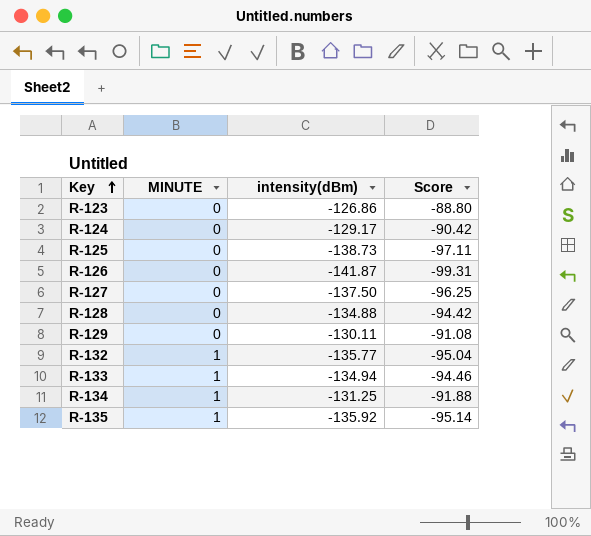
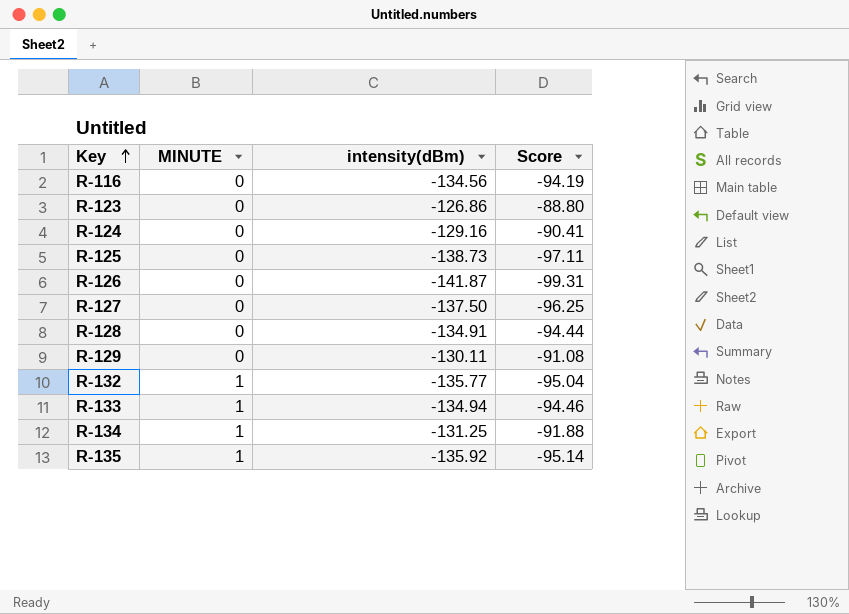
row R-116: none -> 0 | -134.56 | -94.19
R-124 | intensity(dBm): -129.17 -> -129.16
R-124 | Score: -90.42 -> -90.41
R-128 | intensity(dBm): -134.88 -> -134.91
R-128 | Score: -94.42 -> -94.44

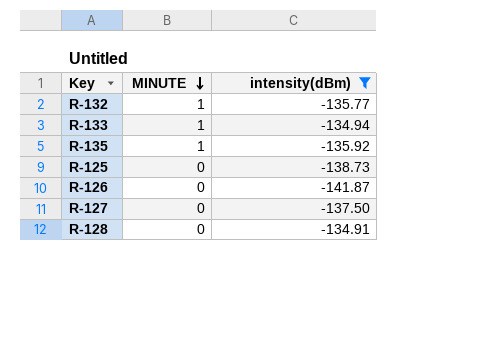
filter: none -> intensity(dBm) <= -134.91
row order: Key ascending -> MINUTE descending
column Score | formula: [intensity(dBm)] * 0.7 -> none

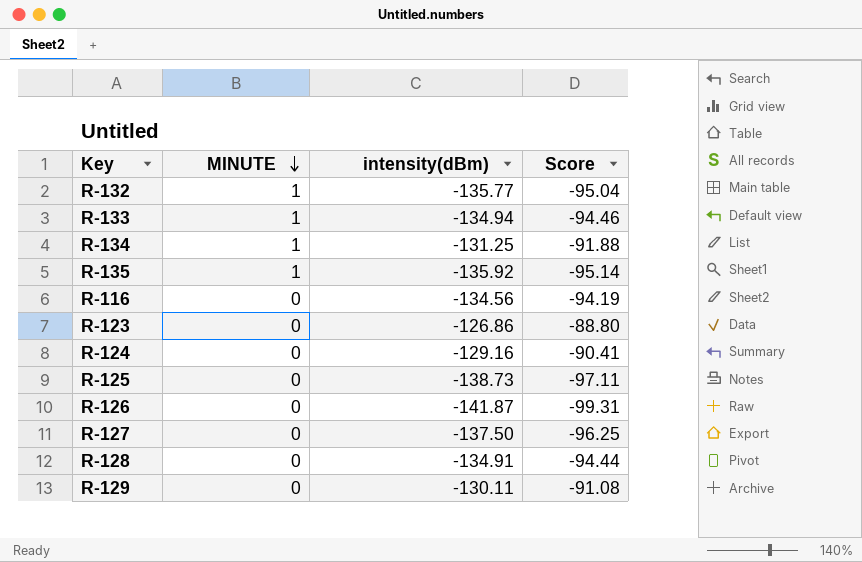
filter: intensity(dBm) <= -134.91 -> none
column Score | formula: none -> [intensity(dBm)] * 0.7

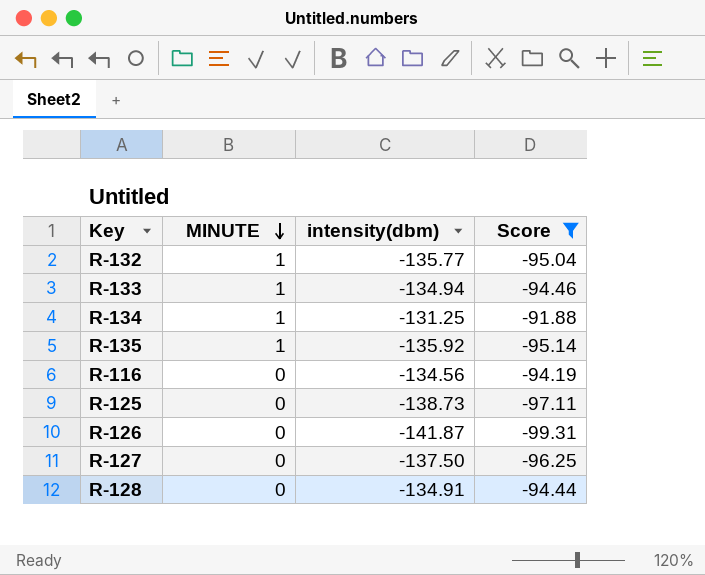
filter: none -> Score <= -91.88
column name: intensity(dBm) -> intensity(dbm)

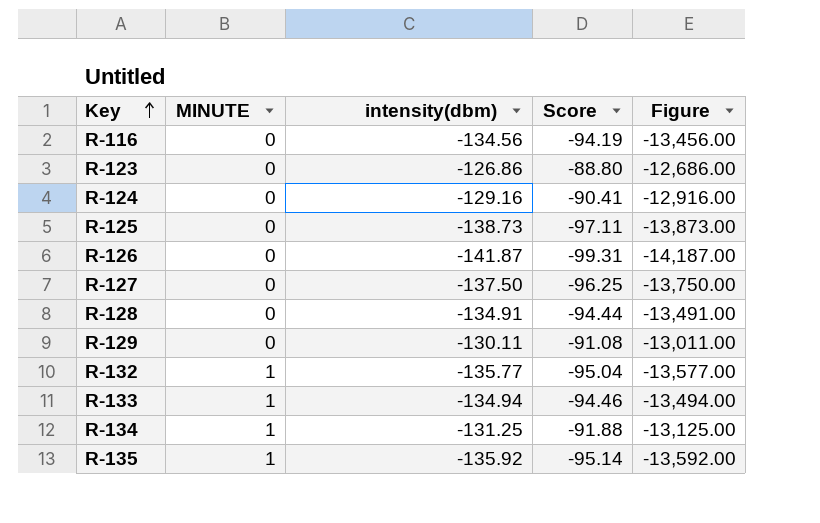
filter: Score <= -91.88 -> none
row order: MINUTE descending -> Key ascending
column Figure | formula: none -> [intensity(dbm)] * 100

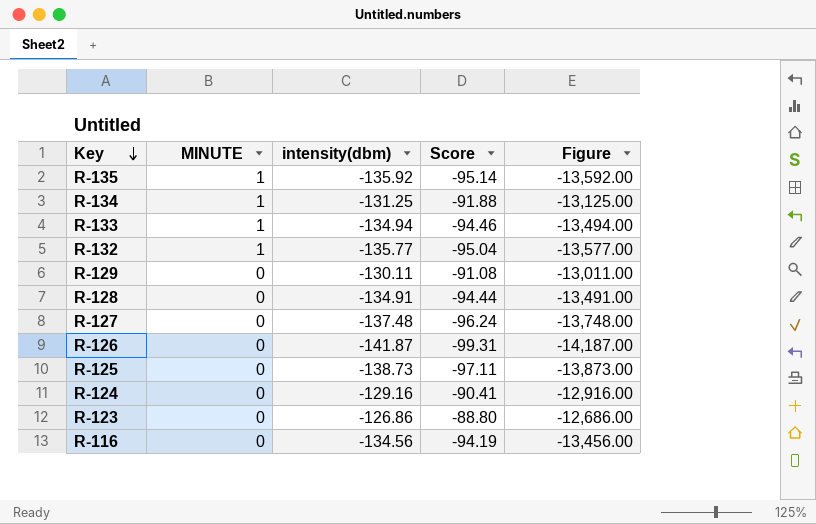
row order: Key ascending -> Key descending
R-127 | intensity(dbm): -137.50 -> -137.48
R-127 | Score: -96.25 -> -96.24
R-127 | Figure: -13,750.00 -> -13,748.00

